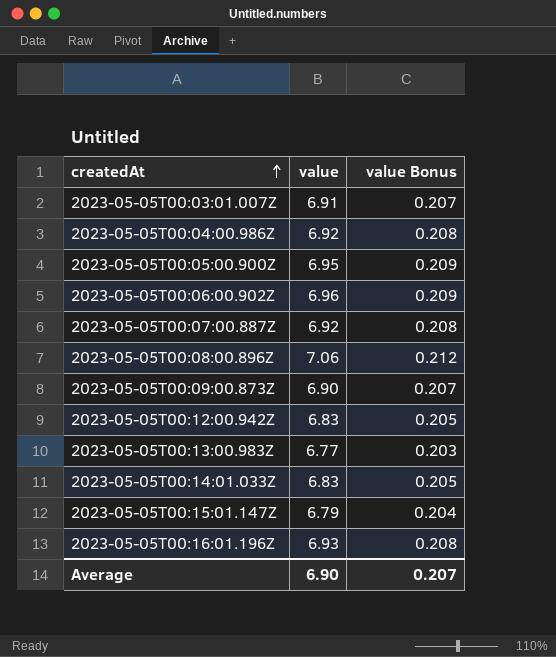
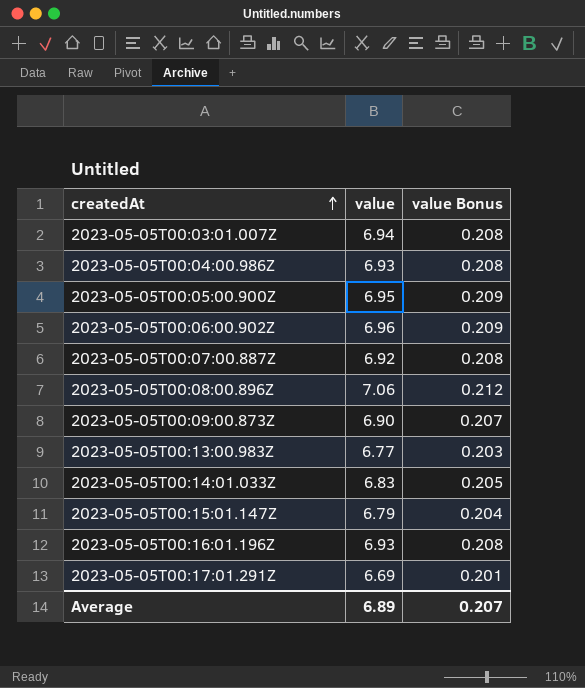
row 2023-05-05T00:12:00.942Z: 6.83 | 0.205 -> none
2023-05-05T00:03:01.007Z | value: 6.91 -> 6.94
2023-05-05T00:03:01.007Z | value Bonus: 0.207 -> 0.208
2023-05-05T00:04:00.986Z | value: 6.92 -> 6.93
row 2023-05-05T00:17:01.291Z: none -> 6.69 | 0.201
Average | value: 6.90 -> 6.89

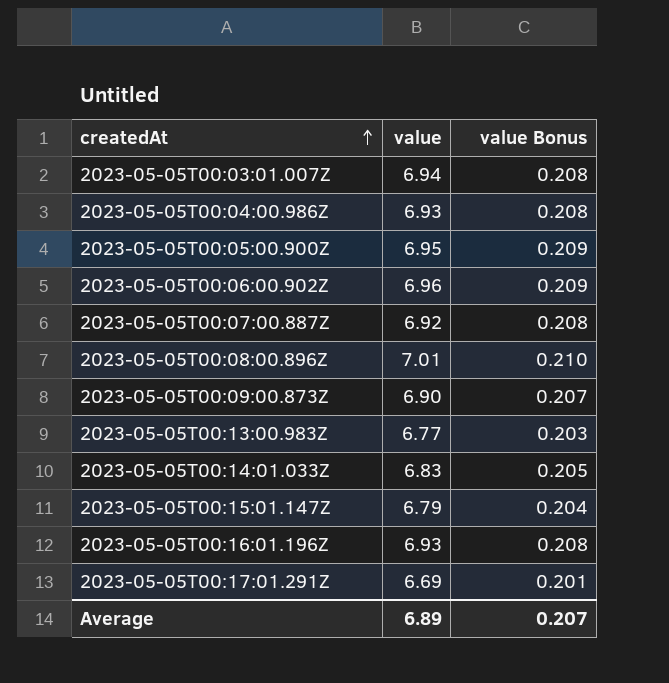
2023-05-05T00:08:00.896Z | value: 7.06 -> 7.01
2023-05-05T00:08:00.896Z | value Bonus: 0.212 -> 0.210

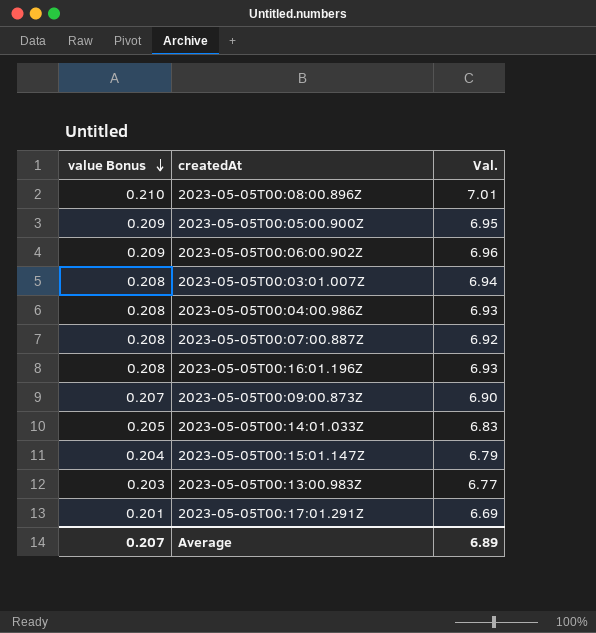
row order: createdAt ascending -> value Bonus descending
column value Bonus | position: 3 -> 1
column name: value -> Val.

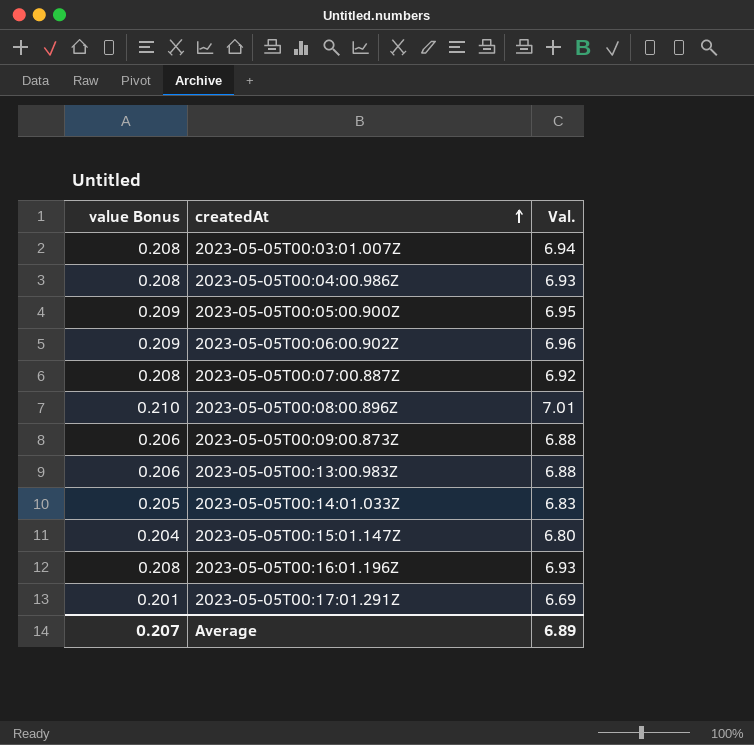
row order: value Bonus descending -> createdAt ascending
2023-05-05T00:09:00.873Z | value Bonus: 0.207 -> 0.206
2023-05-05T00:09:00.873Z | Val.: 6.90 -> 6.88
2023-05-05T00:13:00.983Z | value Bonus: 0.203 -> 0.206
2023-05-05T00:13:00.983Z | Val.: 6.77 -> 6.88
2023-05-05T00:15:01.147Z | Val.: 6.79 -> 6.80

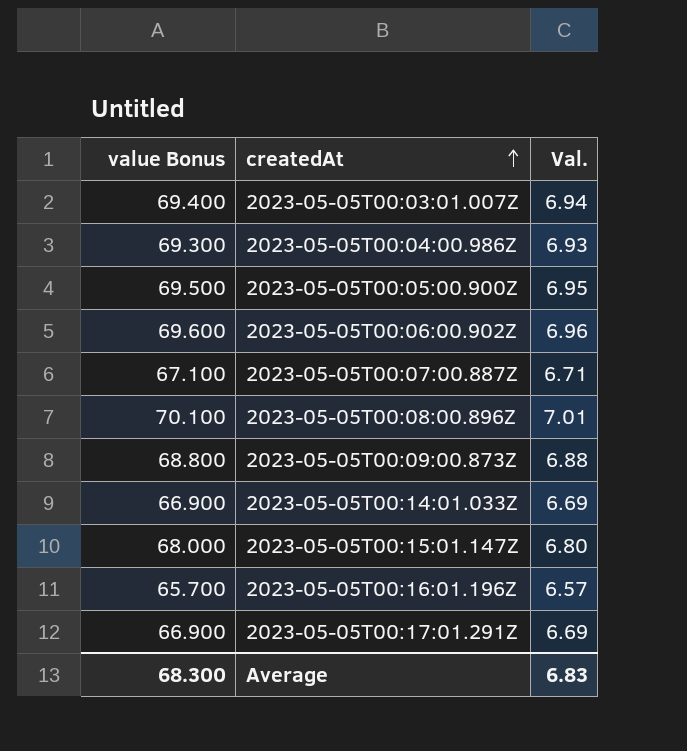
column value Bonus | formula: [Val.] * 0.03 -> [Val.] * 10
row 2023-05-05T00:13:00.983Z: 0.206 | 6.88 -> none
2023-05-05T00:07:00.887Z | Val.: 6.92 -> 6.71
2023-05-05T00:14:01.033Z | Val.: 6.83 -> 6.69
2023-05-05T00:16:01.196Z | Val.: 6.93 -> 6.57
Average | value Bonus: 0.207 -> 68.300
Average | Val.: 6.89 -> 6.83

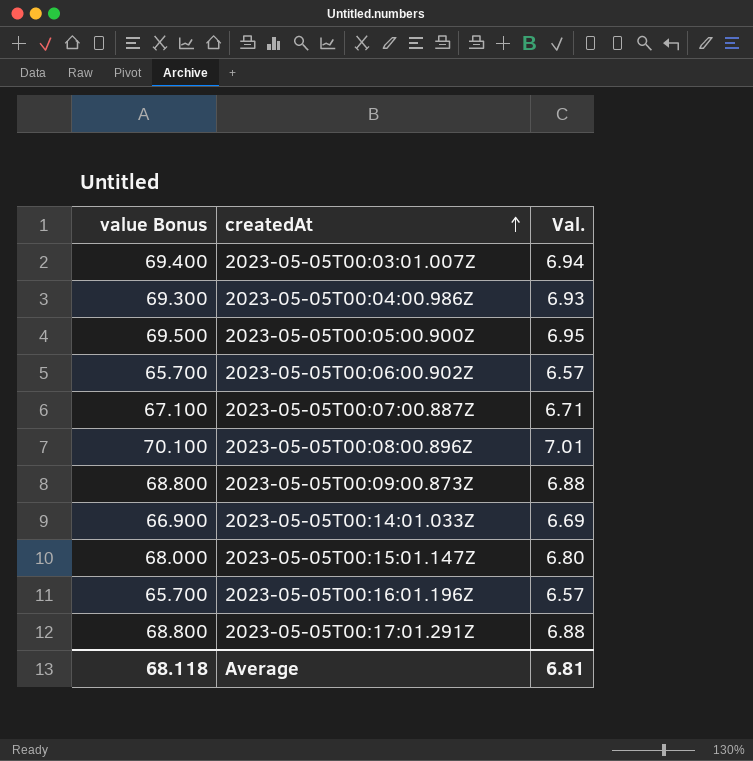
2023-05-05T00:06:00.902Z | value Bonus: 69.600 -> 65.700
2023-05-05T00:06:00.902Z | Val.: 6.96 -> 6.57
2023-05-05T00:17:01.291Z | value Bonus: 66.900 -> 68.800
2023-05-05T00:17:01.291Z | Val.: 6.69 -> 6.88
Average | value Bonus: 68.300 -> 68.118
Average | Val.: 6.83 -> 6.81

